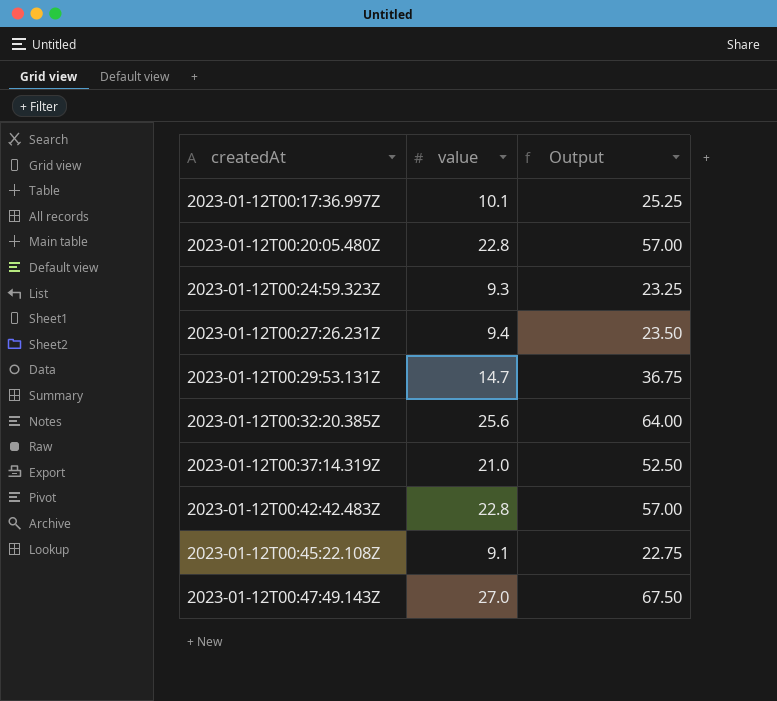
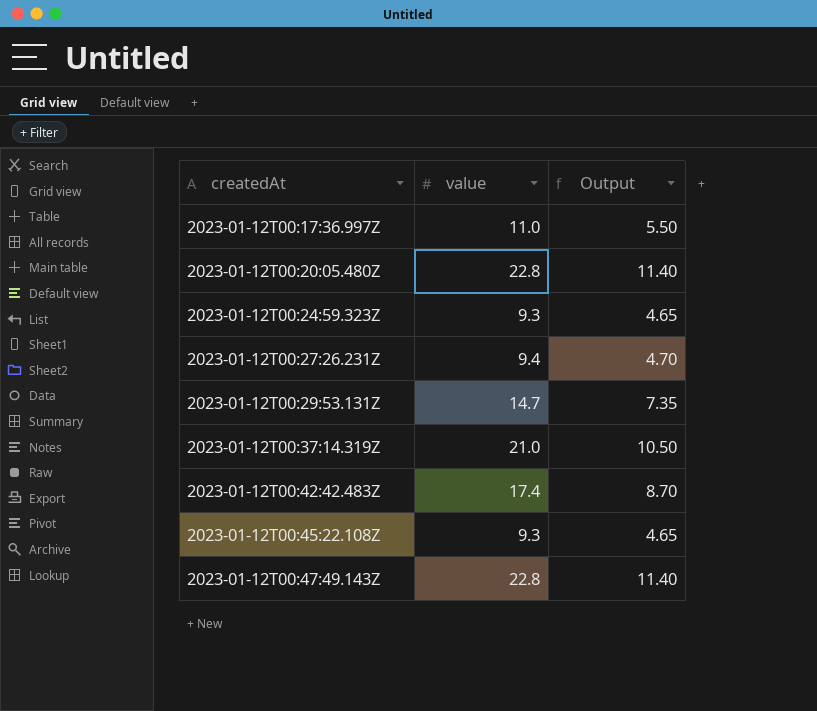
column Output | formula: [value] * 2.5 -> [value] * 0.5
row 2023-01-12T00:32:20.385Z: 25.6 | 64.00 -> none
2023-01-12T00:17:36.997Z | value: 10.1 -> 11.0
2023-01-12T00:42:42.483Z | value: 22.8 -> 17.4
2023-01-12T00:45:22.108Z | value: 9.1 -> 9.3
2023-01-12T00:47:49.143Z | value: 27.0 -> 22.8

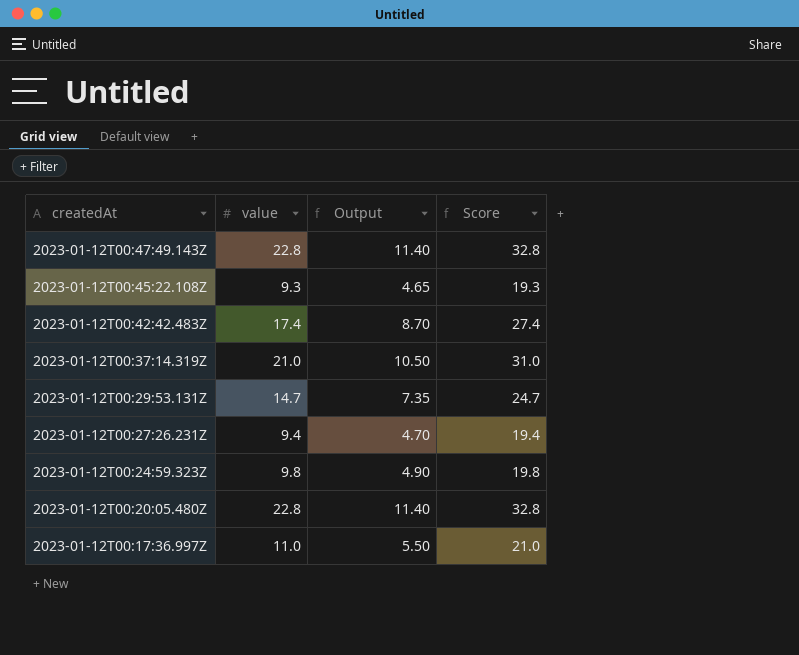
row order: createdAt ascending -> createdAt descending
column Score | formula: none -> [value] + 10
2023-01-12T00:24:59.323Z | value: 9.3 -> 9.8
2023-01-12T00:24:59.323Z | Output: 4.65 -> 4.90

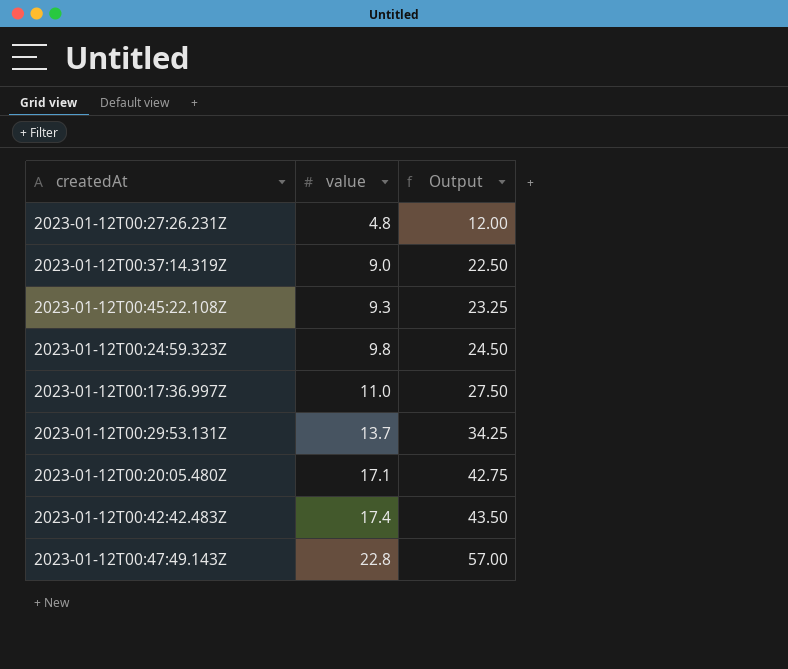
row order: createdAt descending -> value ascending
column Score | formula: [value] + 10 -> none
column Output | formula: [value] * 0.5 -> [value] * 2.5
2023-01-12T00:27:26.231Z | value: 9.4 -> 4.8
2023-01-12T00:37:14.319Z | value: 21.0 -> 9.0
2023-01-12T00:29:53.131Z | value: 14.7 -> 13.7
2023-01-12T00:20:05.480Z | value: 22.8 -> 17.1

